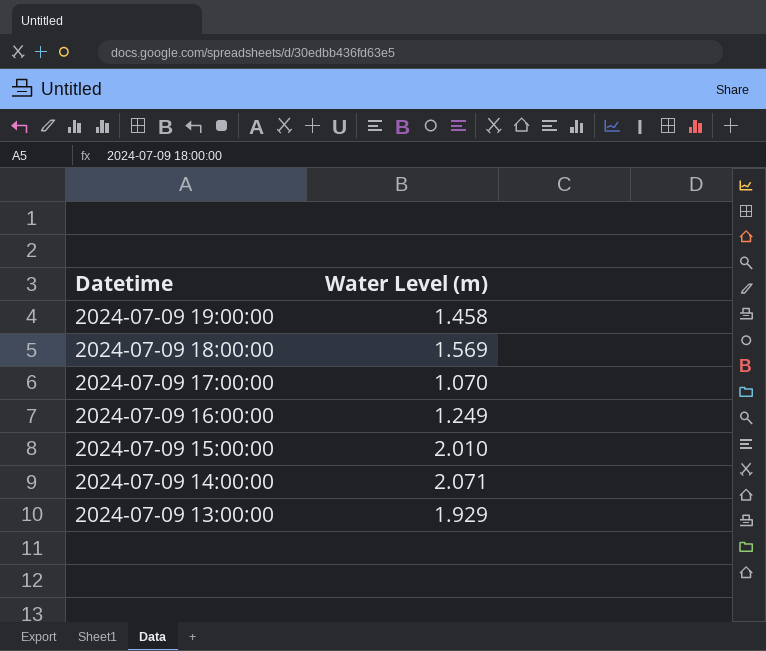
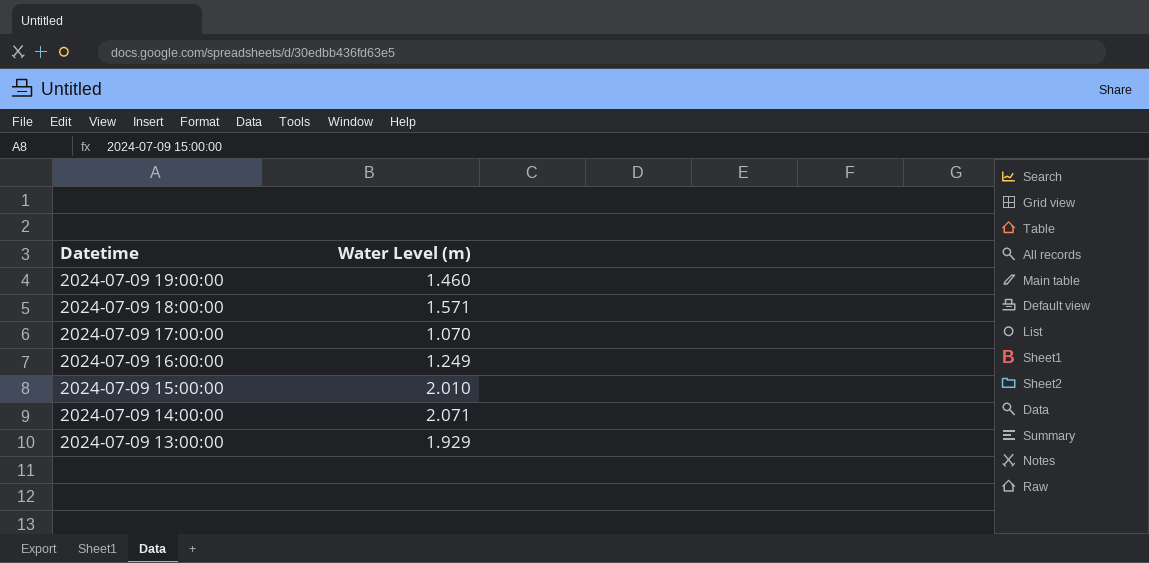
2024-07-09 19:00:00 | Water Level (m): 1.458 -> 1.460
2024-07-09 18:00:00 | Water Level (m): 1.569 -> 1.571

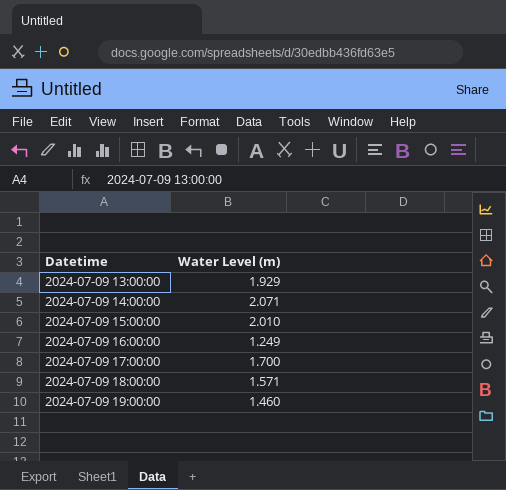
row order: Datetime descending -> Datetime ascending
2024-07-09 17:00:00 | Water Level (m): 1.070 -> 1.700

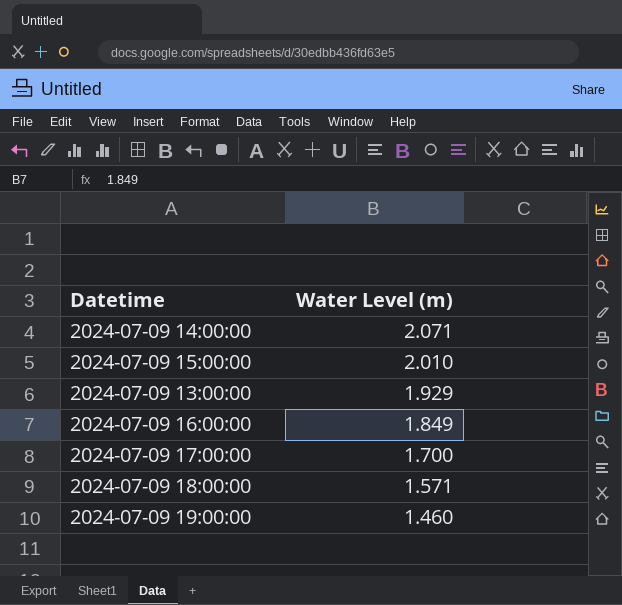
row order: Datetime ascending -> Water Level (m) descending
2024-07-09 16:00:00 | Water Level (m): 1.249 -> 1.849

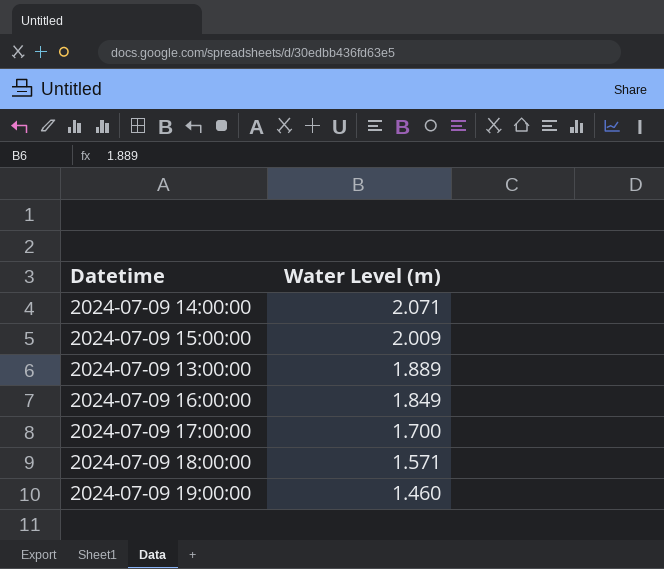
2024-07-09 15:00:00 | Water Level (m): 2.010 -> 2.009
2024-07-09 13:00:00 | Water Level (m): 1.929 -> 1.889

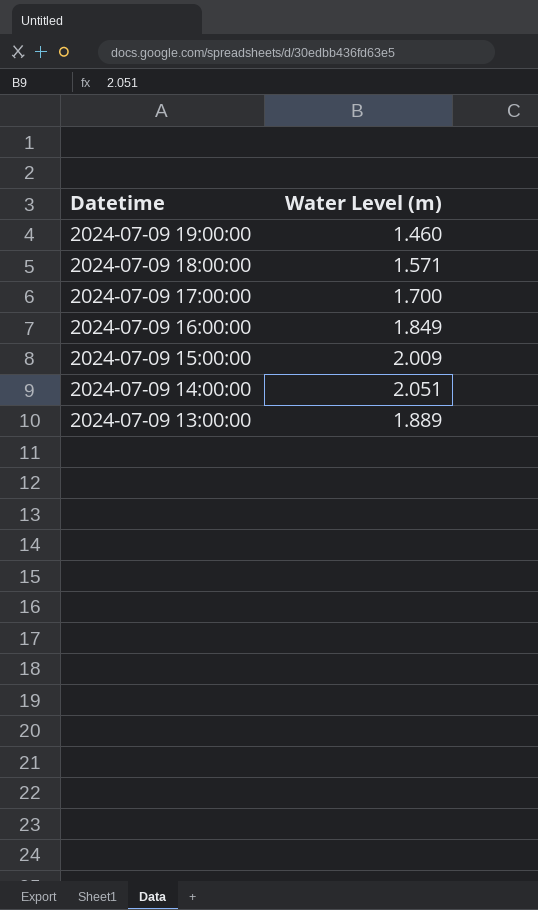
row order: Water Level (m) descending -> Datetime descending
2024-07-09 14:00:00 | Water Level (m): 2.071 -> 2.051

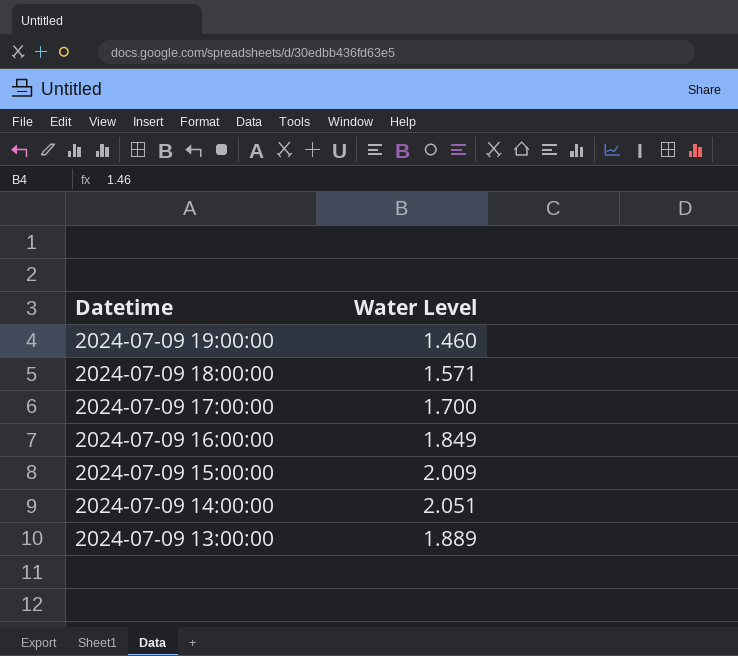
column name: Water Level (m) -> Water Level

